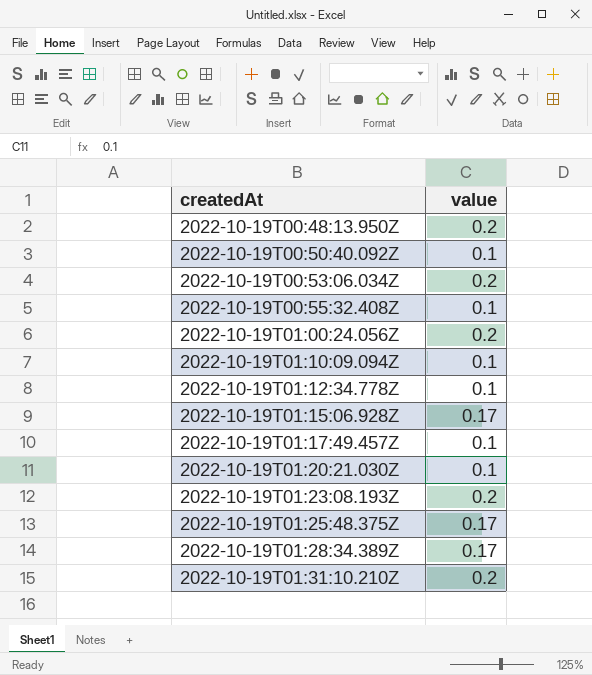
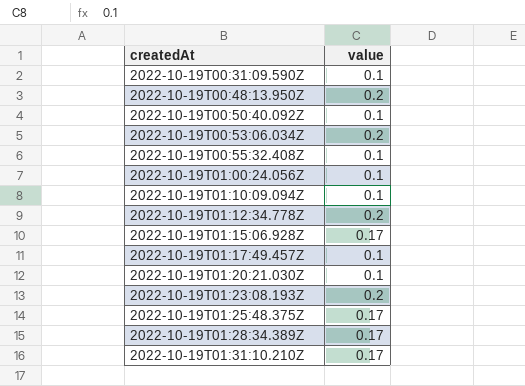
row 2022-10-19T00:31:09.590Z: none -> 0.1
2022-10-19T01:00:24.056Z | value: 0.2 -> 0.1
2022-10-19T01:12:34.778Z | value: 0.1 -> 0.2
2022-10-19T01:31:10.210Z | value: 0.2 -> 0.17

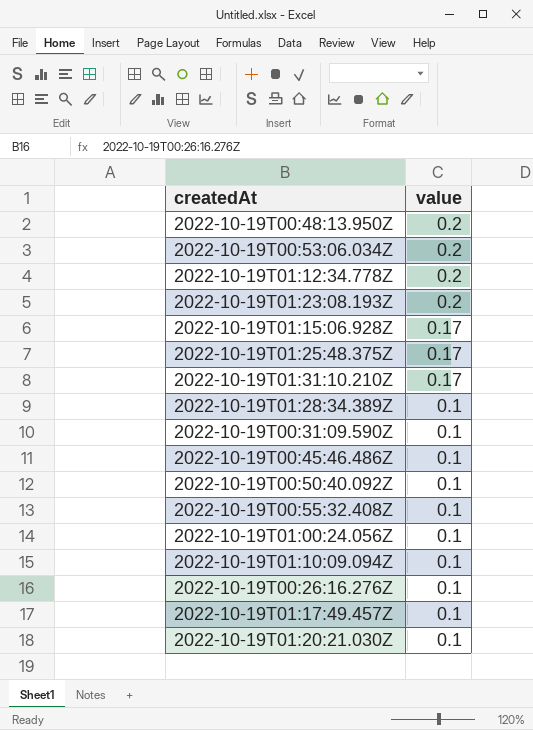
row order: createdAt ascending -> value descending
2022-10-19T01:28:34.389Z | value: 0.17 -> 0.1
row 2022-10-19T00:45:46.486Z: none -> 0.1
row 2022-10-19T00:26:16.276Z: none -> 0.1

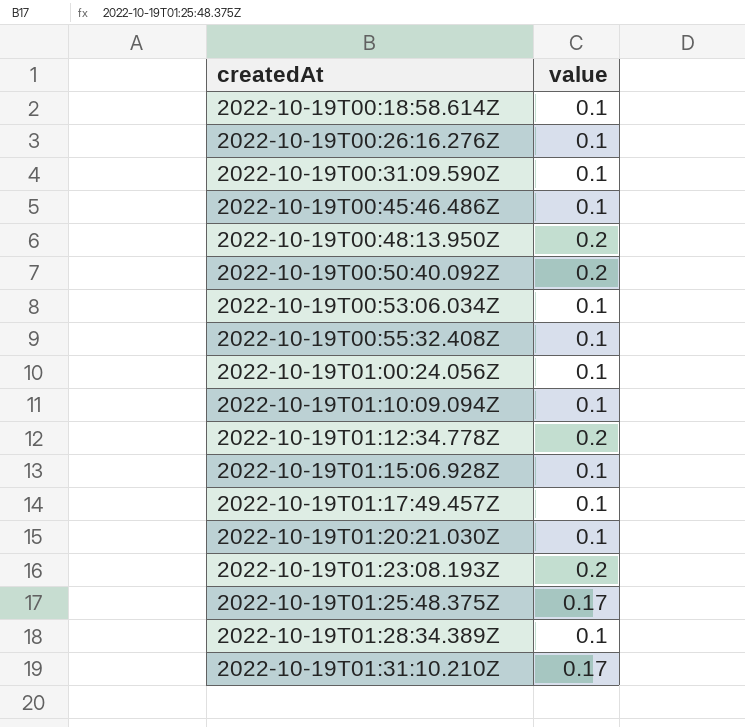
row order: value descending -> createdAt ascending
row 2022-10-19T00:18:58.614Z: none -> 0.1
2022-10-19T00:50:40.092Z | value: 0.1 -> 0.2
2022-10-19T00:53:06.034Z | value: 0.2 -> 0.1
2022-10-19T01:15:06.928Z | value: 0.17 -> 0.1

